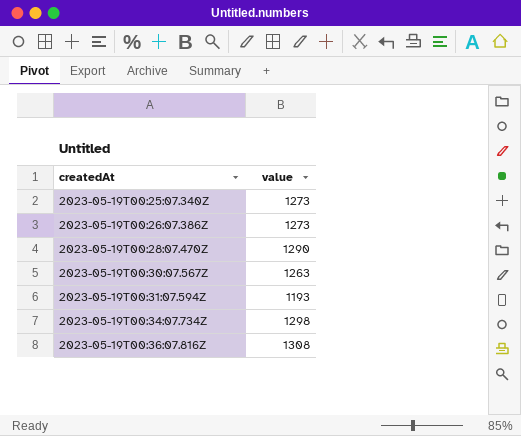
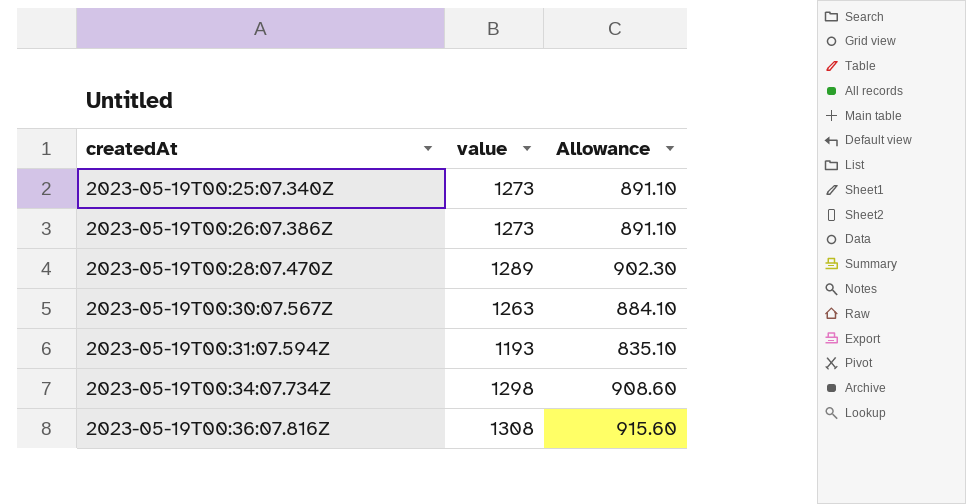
column Allowance | formula: none -> [value] * 0.7
2023-05-19T00:28:07.470Z | value: 1290 -> 1289

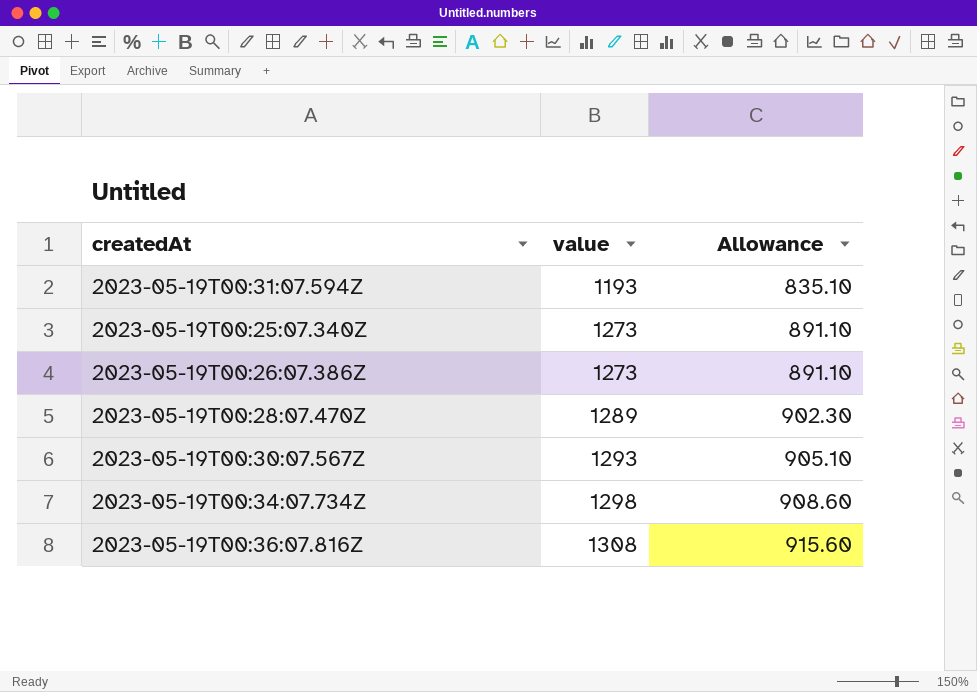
row order: createdAt ascending -> value ascending
2023-05-19T00:30:07.567Z | value: 1263 -> 1293
2023-05-19T00:30:07.567Z | Allowance: 884.10 -> 905.10

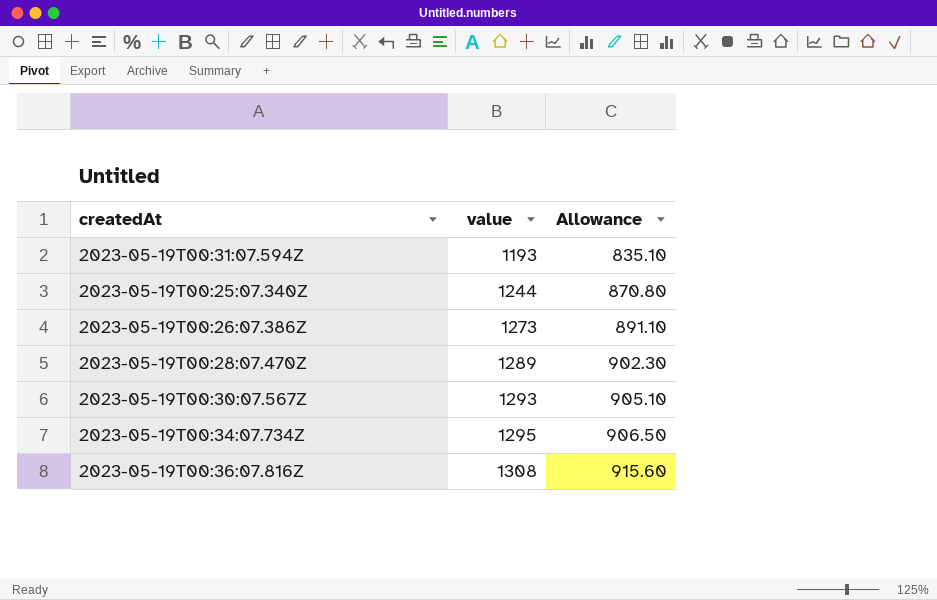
2023-05-19T00:25:07.340Z | value: 1273 -> 1244
2023-05-19T00:25:07.340Z | Allowance: 891.10 -> 870.80
2023-05-19T00:34:07.734Z | value: 1298 -> 1295
2023-05-19T00:34:07.734Z | Allowance: 908.60 -> 906.50

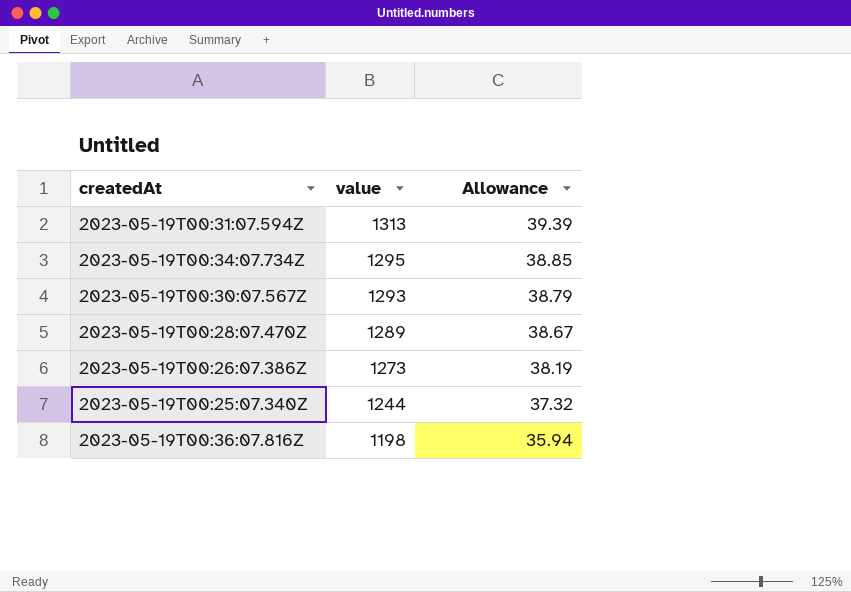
row order: value ascending -> value descending
column Allowance | formula: [value] * 0.7 -> [value] * 0.03
2023-05-19T00:31:07.594Z | value: 1193 -> 1313
2023-05-19T00:36:07.816Z | value: 1308 -> 1198

